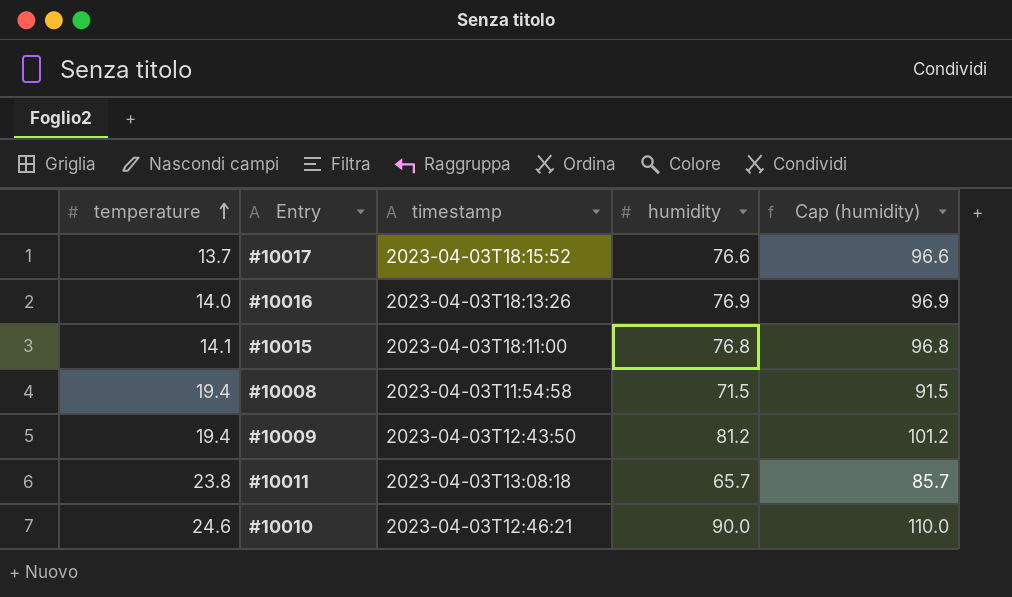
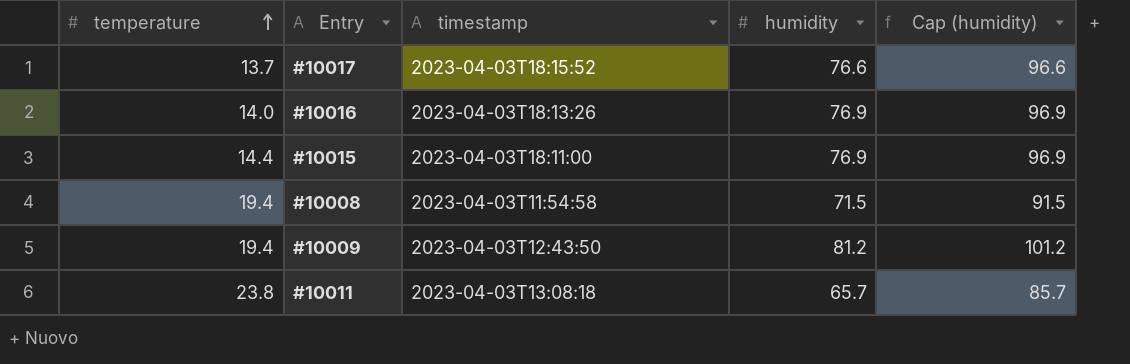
row #10010: 24.6 | 2023-04-03T12:46:21 | 90.0 | 110.0 -> none
#10015 | temperature: 14.1 -> 14.4
#10015 | humidity: 76.8 -> 76.9
#10015 | Cap (humidity): 96.8 -> 96.9

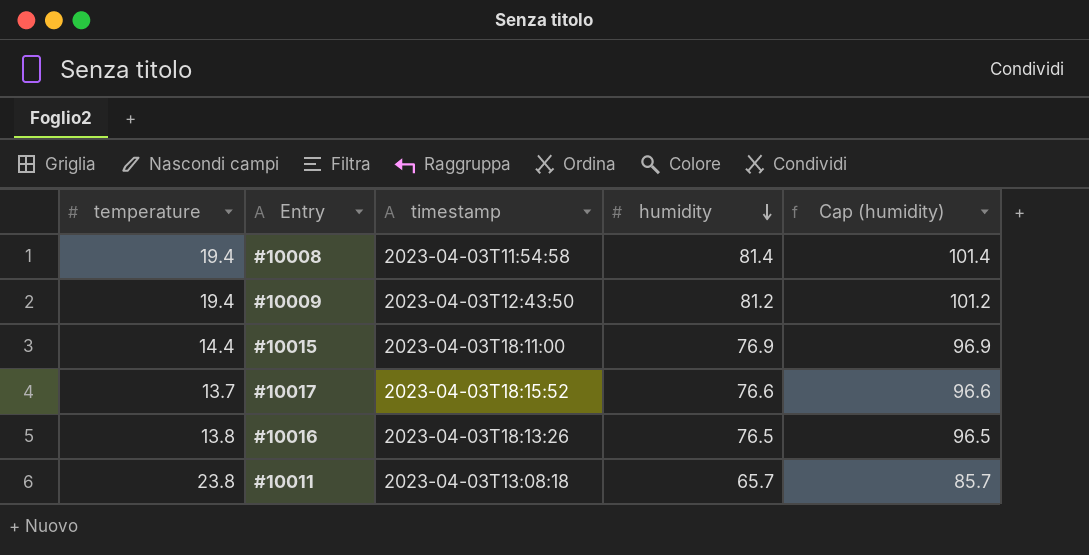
row order: temperature ascending -> humidity descending
#10008 | humidity: 71.5 -> 81.4
#10008 | Cap (humidity): 91.5 -> 101.4
#10016 | temperature: 14.0 -> 13.8
#10016 | humidity: 76.9 -> 76.5
#10016 | Cap (humidity): 96.9 -> 96.5

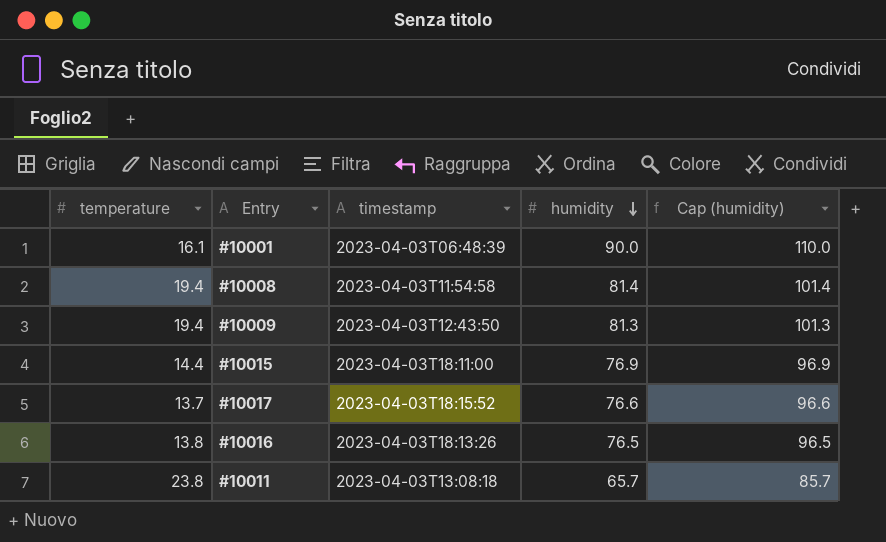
row #10001: none -> 16.1 | 2023-04-03T06:48:39 | 90.0 | 110.0
#10009 | humidity: 81.2 -> 81.3
#10009 | Cap (humidity): 101.2 -> 101.3

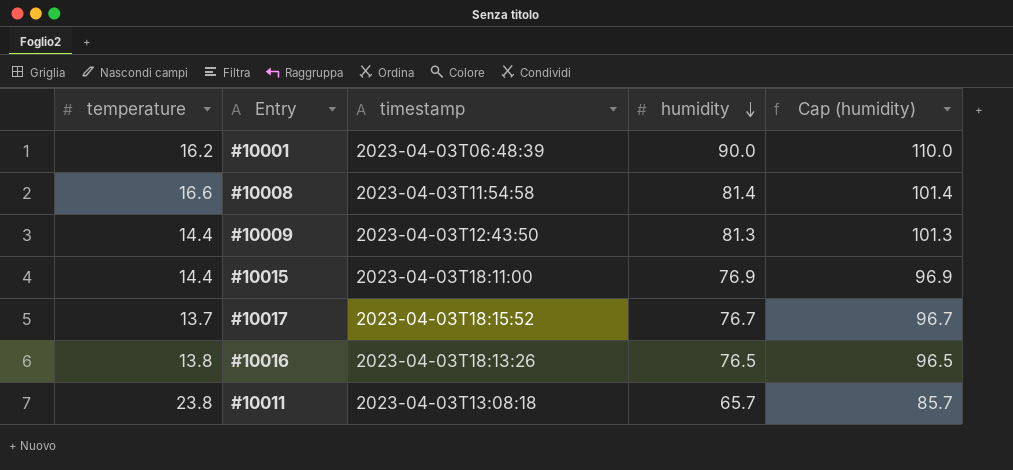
#10001 | temperature: 16.1 -> 16.2
#10008 | temperature: 19.4 -> 16.6
#10009 | temperature: 19.4 -> 14.4
#10017 | humidity: 76.6 -> 76.7
#10017 | Cap (humidity): 96.6 -> 96.7

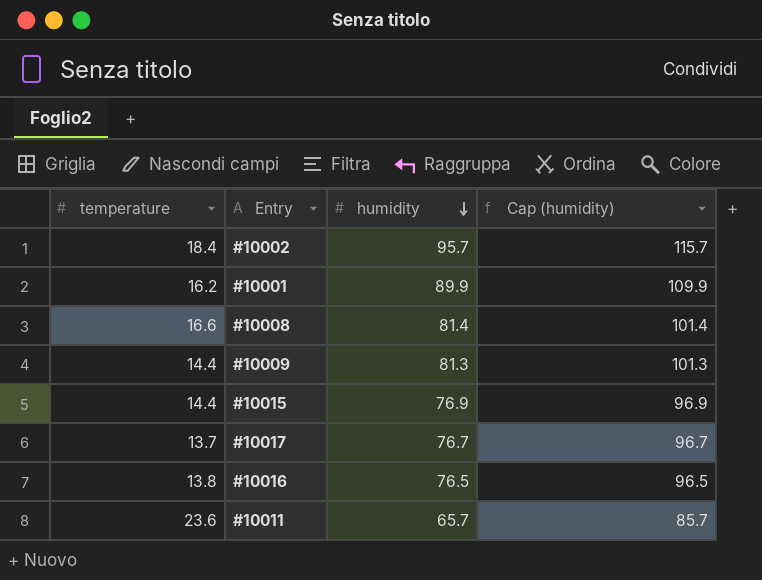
column timestamp | position: 3 -> none
row #10002: none -> 18.4 | 95.7 | 115.7
#10001 | humidity: 90.0 -> 89.9
#10001 | Cap (humidity): 110.0 -> 109.9
#10011 | temperature: 23.8 -> 23.6

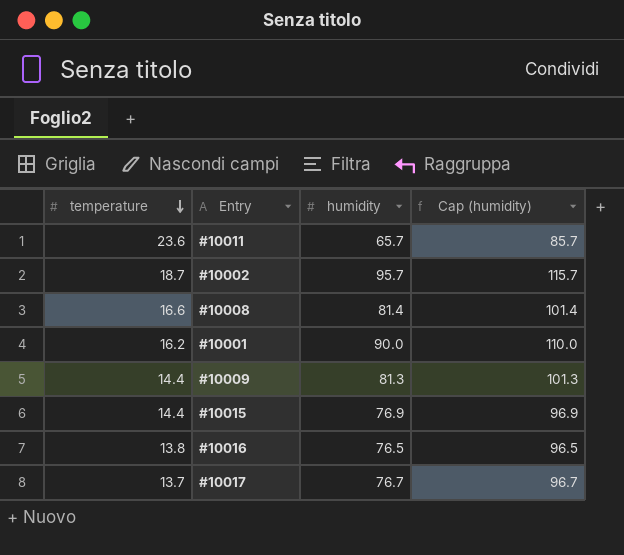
row order: humidity descending -> temperature descending
#10002 | temperature: 18.4 -> 18.7
#10001 | humidity: 89.9 -> 90.0
#10001 | Cap (humidity): 109.9 -> 110.0

